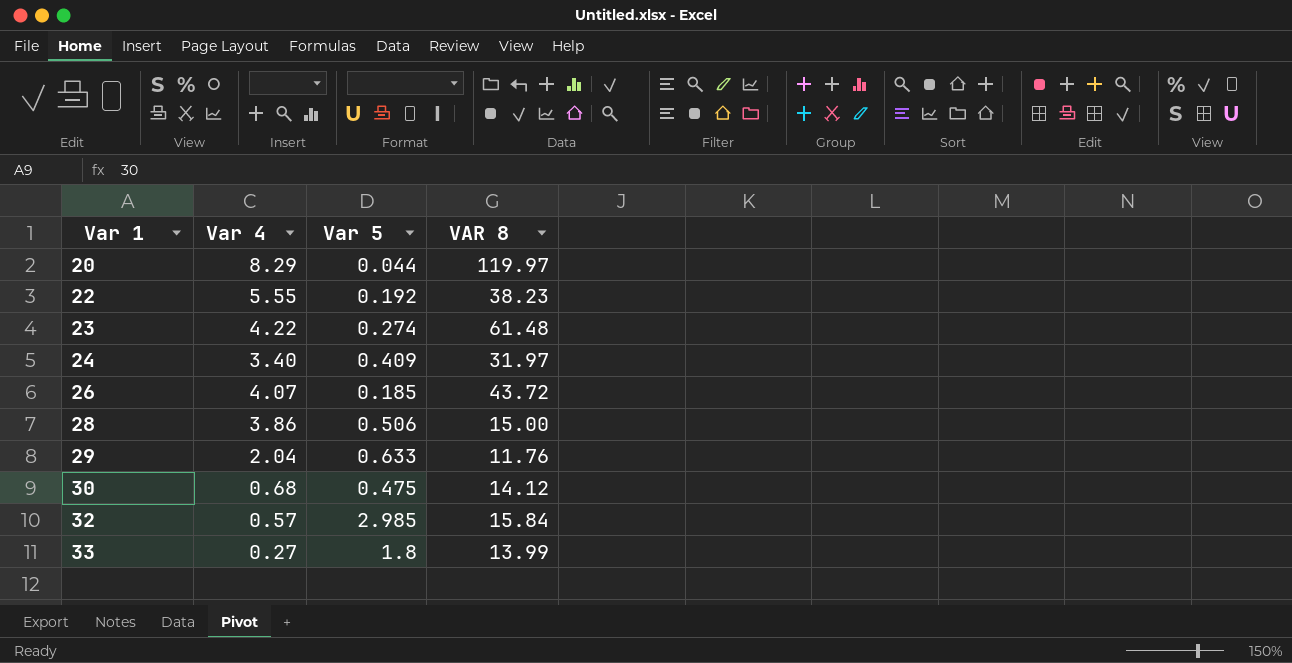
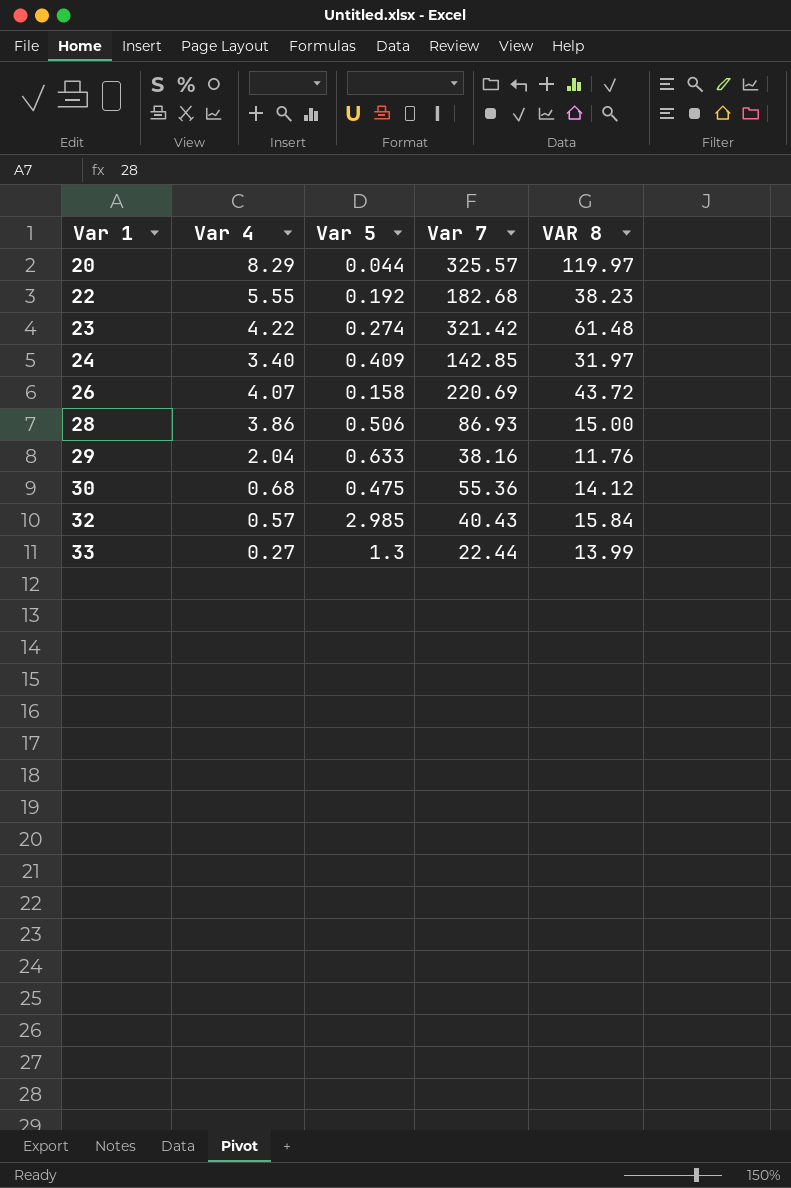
column Var 7 | position: none -> 4
26 | Var 5: 0.185 -> 0.158
33 | Var 5: 1.8 -> 1.3

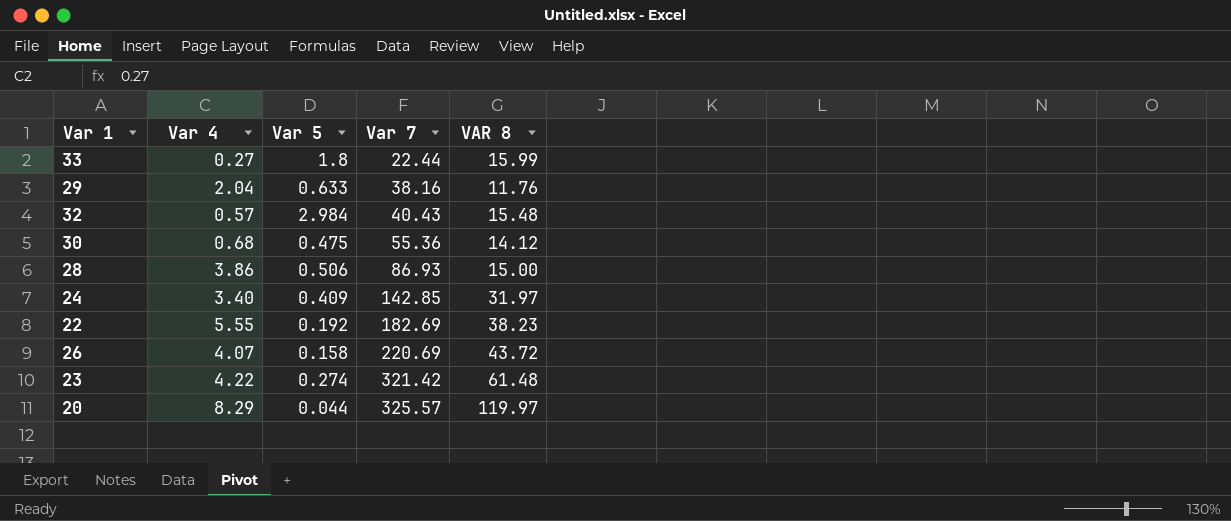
row order: Var 1 ascending -> Var 7 ascending
33 | Var 5: 1.3 -> 1.8
33 | VAR 8: 13.99 -> 15.99
32 | Var 5: 2.985 -> 2.984
32 | VAR 8: 15.84 -> 15.48
22 | Var 7: 182.68 -> 182.69

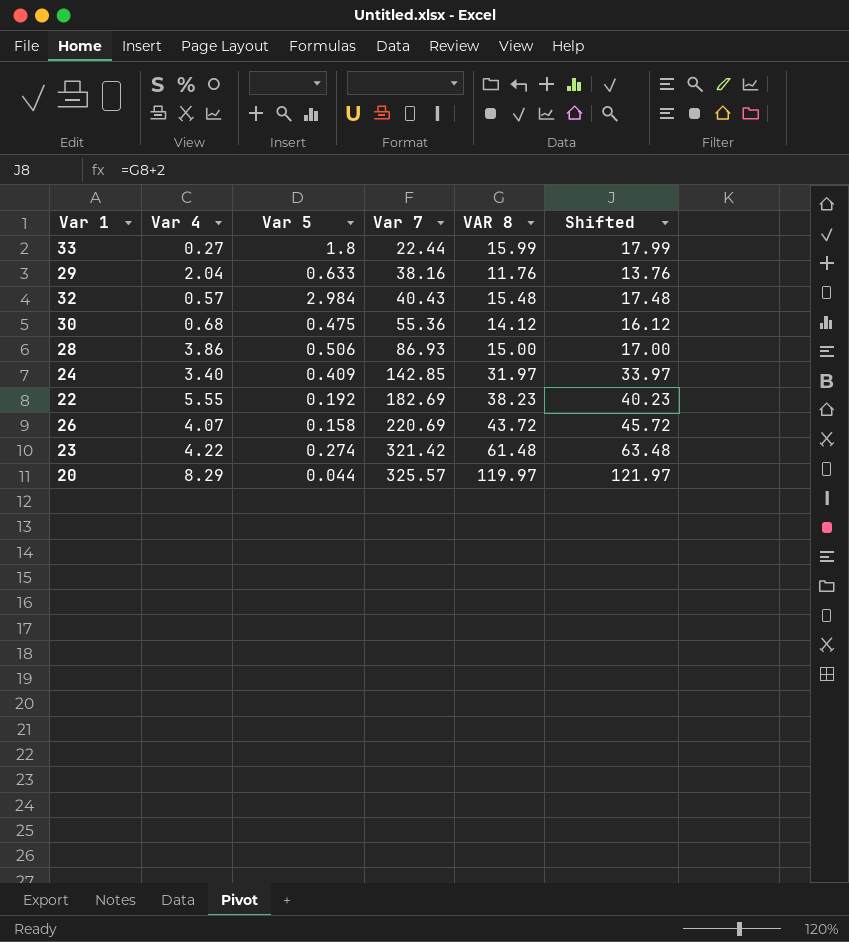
column Shifted | formula: none -> [VAR 8] + 2

